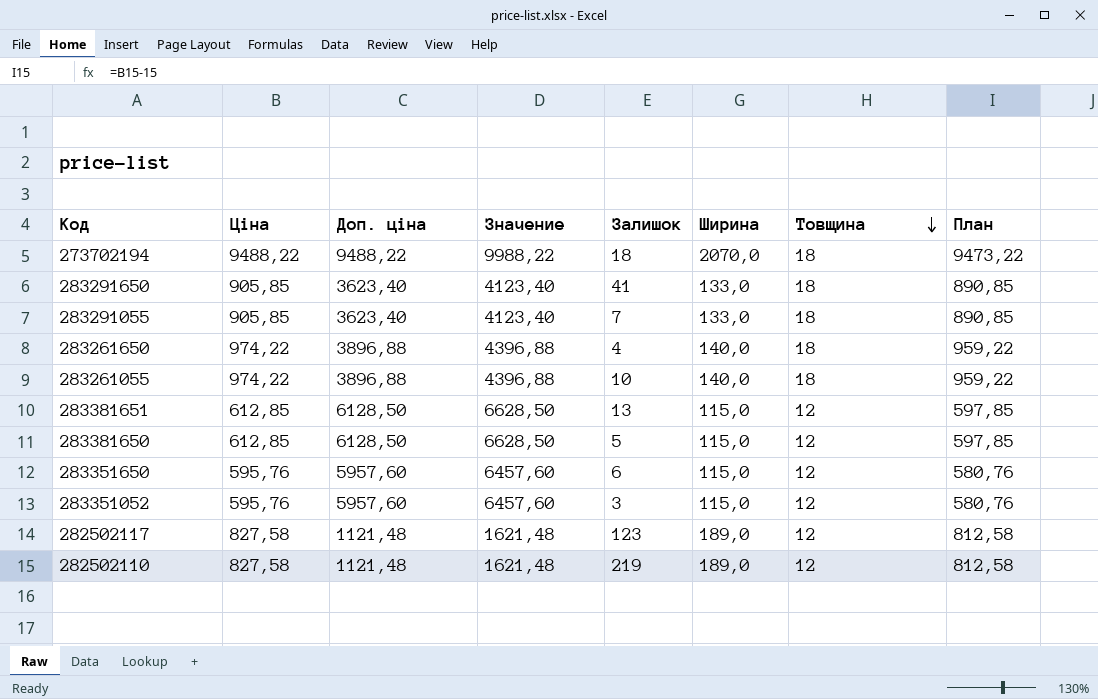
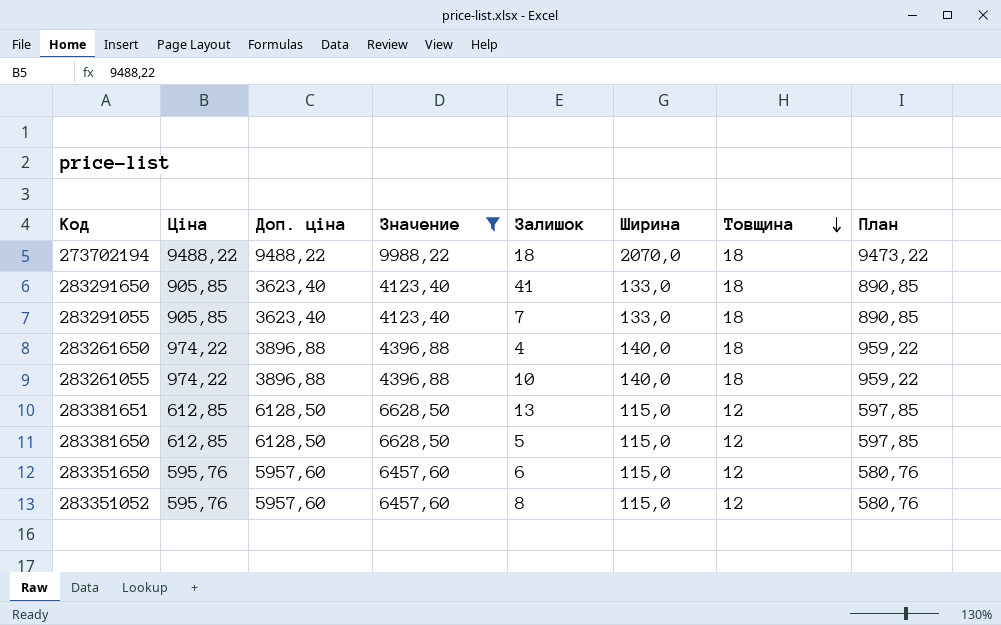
filter: none -> Значение != 1621,48
283351052 | Залишок: 3 -> 8

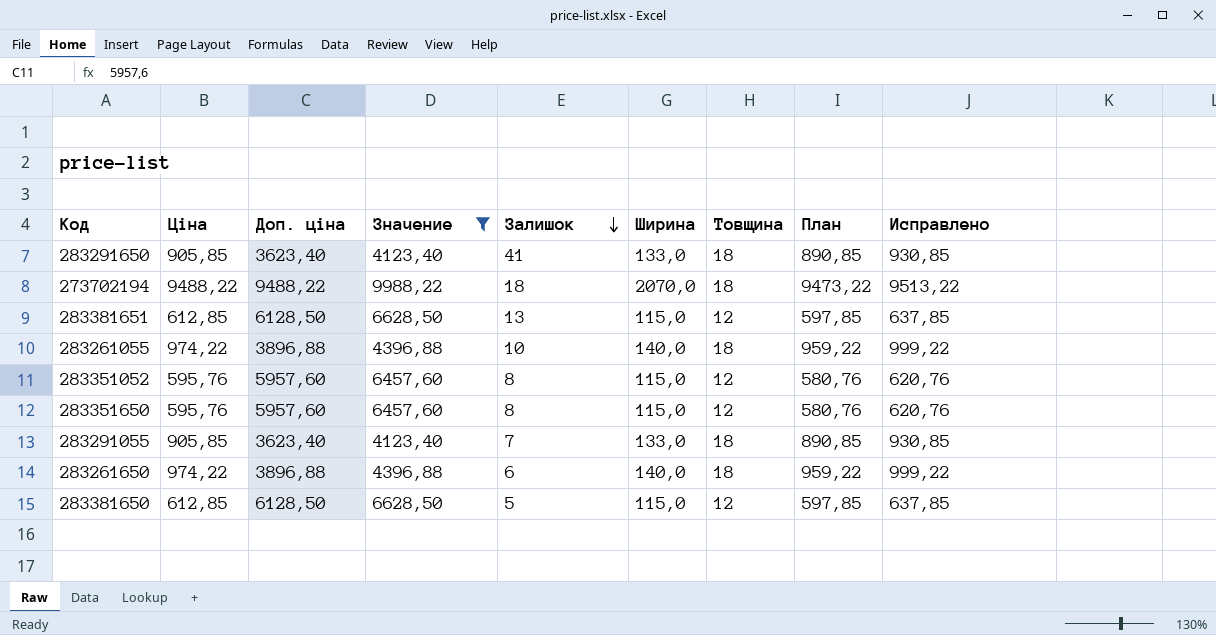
row order: Товщина descending -> Залишок descending
column Исправлено | formula: none -> [Ціна] + 25
283351650 | Залишок: 6 -> 8
283261650 | Залишок: 4 -> 6

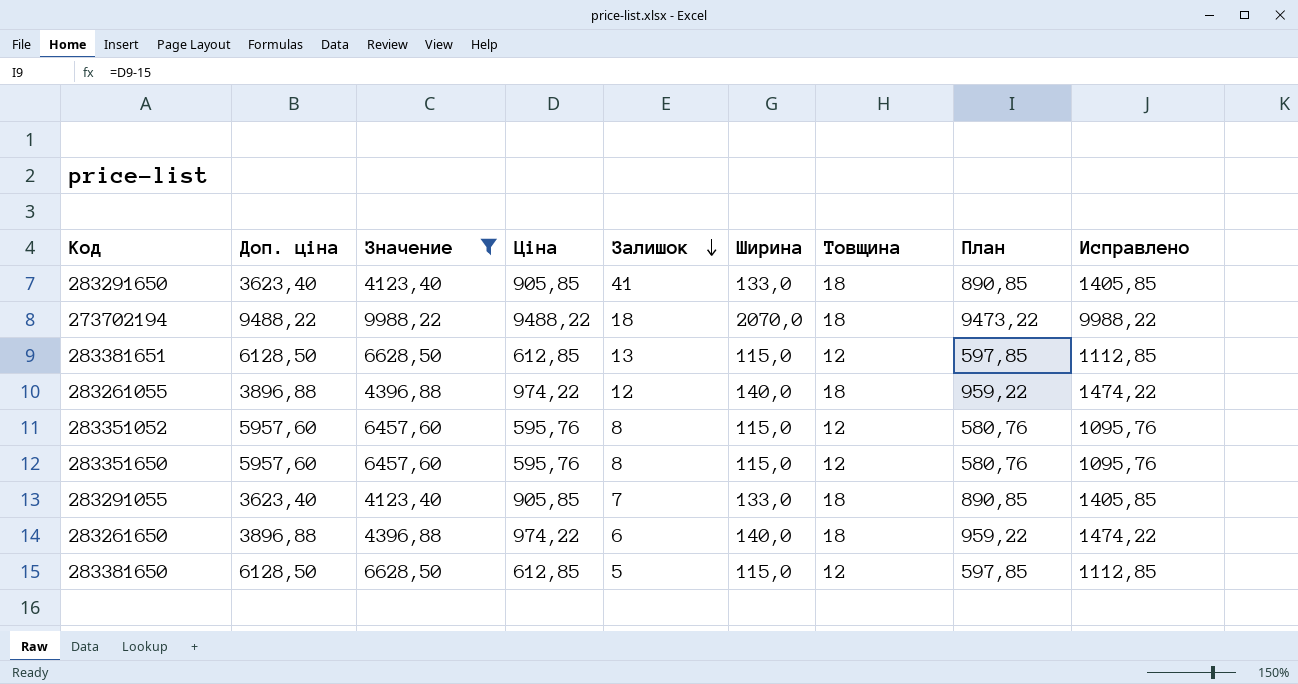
column Ціна | position: 2 -> 4
column Исправлено | formula: [Ціна] + 25 -> [Ціна] + 500
283261055 | Залишок: 10 -> 12

